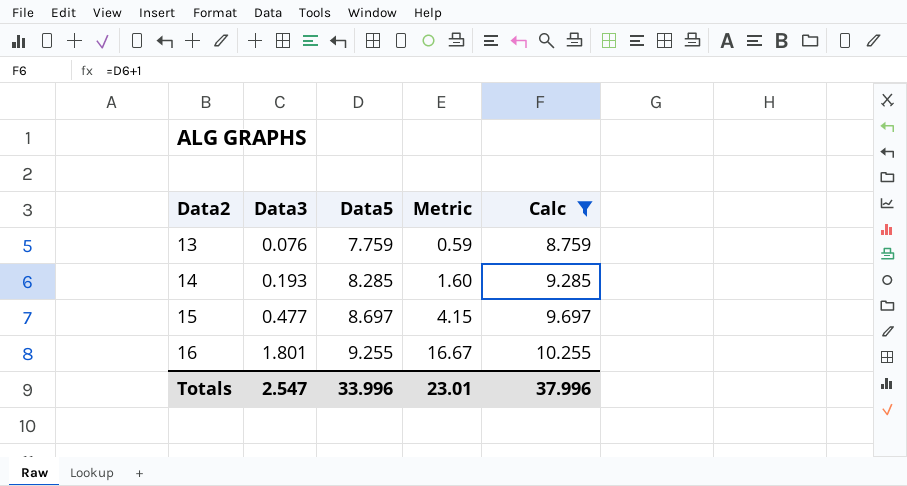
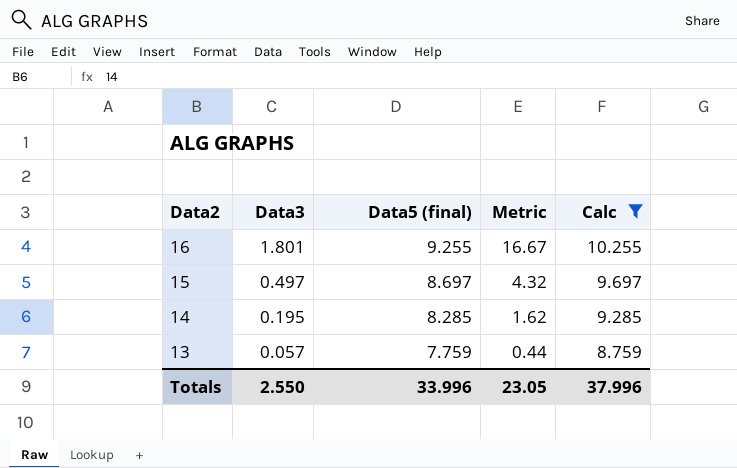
row order: Data2 ascending -> Data2 descending
column name: Data5 -> Data5 (final)
15 | Data3: 0.477 -> 0.497
15 | Metric: 4.15 -> 4.32
14 | Data3: 0.193 -> 0.195
14 | Metric: 1.60 -> 1.62
13 | Data3: 0.076 -> 0.057
13 | Metric: 0.59 -> 0.44
Totals | Data3: 2.547 -> 2.550
Totals | Metric: 23.01 -> 23.05

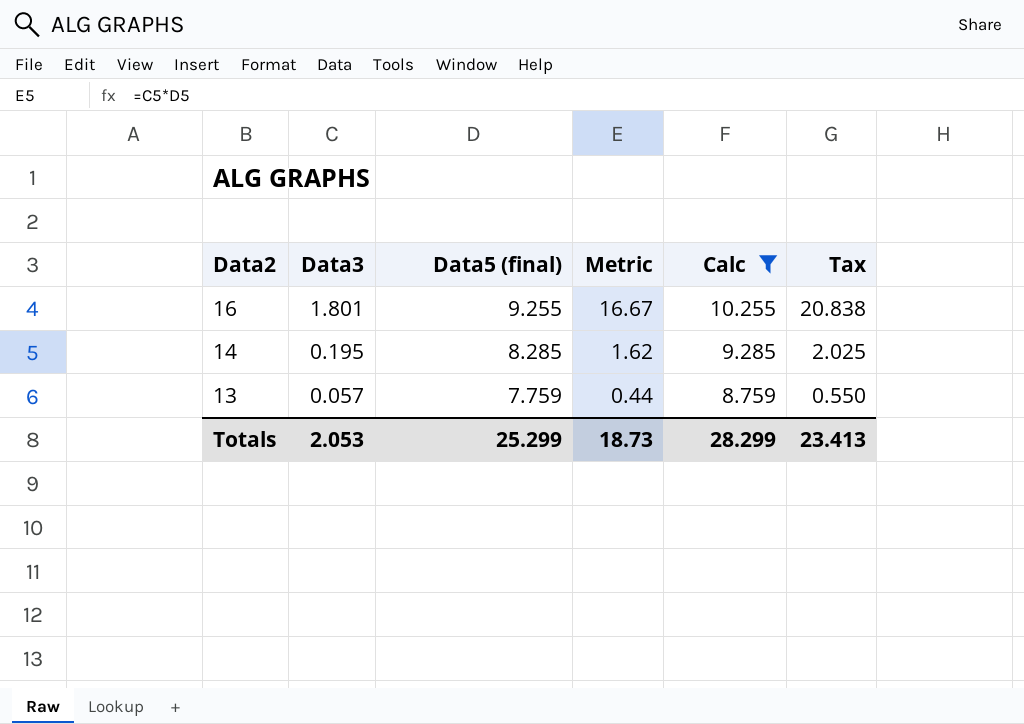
column Tax | formula: none -> [Metric] * 1.25
row 15: 0.497 | 8.697 | 4.32 | 9.697 -> none
Totals | Data3: 2.550 -> 2.053
Totals | Data5 (final): 33.996 -> 25.299
Totals | Metric: 23.05 -> 18.73
Totals | Calc: 37.996 -> 28.299

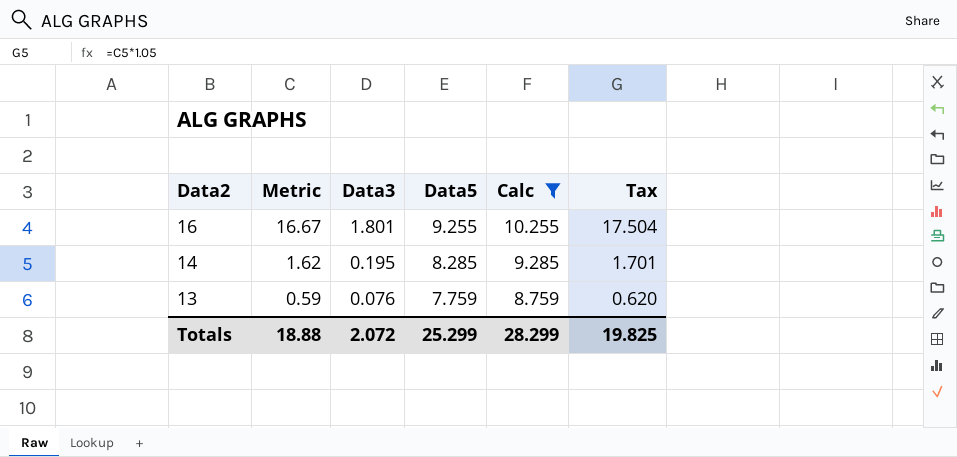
column Metric | position: 4 -> 2
column name: Data5 (final) -> Data5
column Tax | formula: [Metric] * 1.25 -> [Metric] * 1.05
13 | Metric: 0.44 -> 0.59
13 | Data3: 0.057 -> 0.076
Totals | Metric: 18.73 -> 18.88
Totals | Data3: 2.053 -> 2.072
Totals | Tax: 23.413 -> 19.825

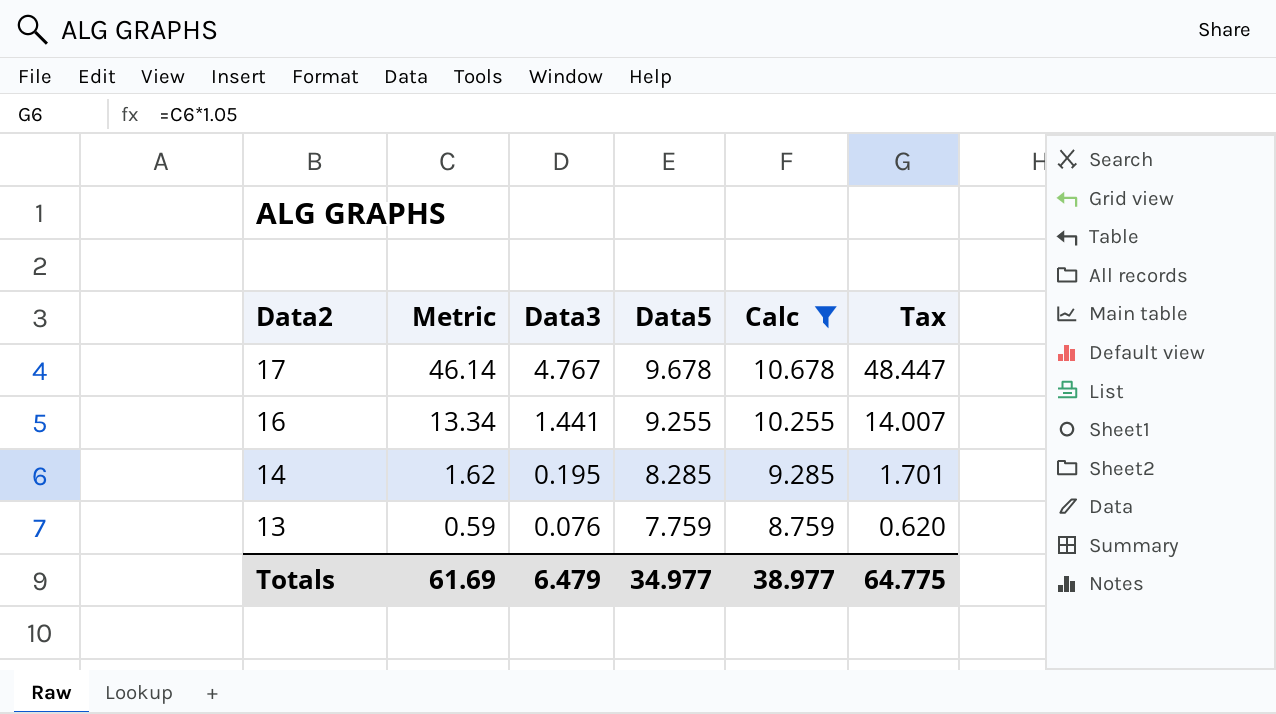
row 17: none -> 46.14 | 4.767 | 9.678 | 10.678 | 48.447
16 | Metric: 16.67 -> 13.34
16 | Data3: 1.801 -> 1.441
16 | Tax: 17.504 -> 14.007
Totals | Metric: 18.88 -> 61.69
Totals | Data3: 2.072 -> 6.479
Totals | Data5: 25.299 -> 34.977
Totals | Calc: 28.299 -> 38.977
Totals | Tax: 19.825 -> 64.775

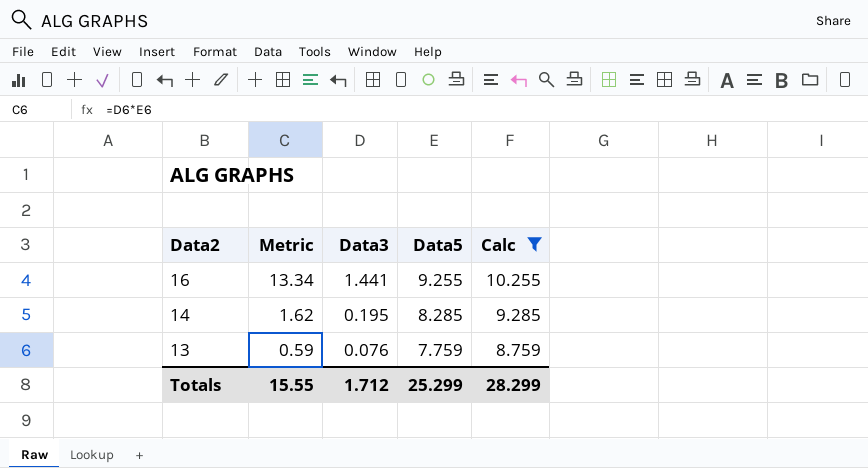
column Tax | formula: [Metric] * 1.05 -> none
row 17: 46.14 | 4.767 | 9.678 | 10.678 | 48.447 -> none
Totals | Metric: 61.69 -> 15.55
Totals | Data3: 6.479 -> 1.712
Totals | Data5: 34.977 -> 25.299
Totals | Calc: 38.977 -> 28.299

